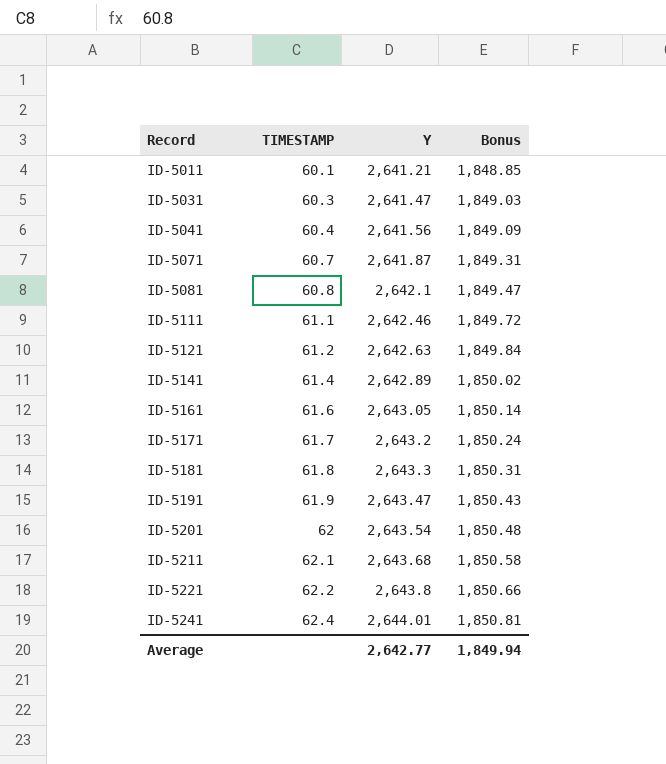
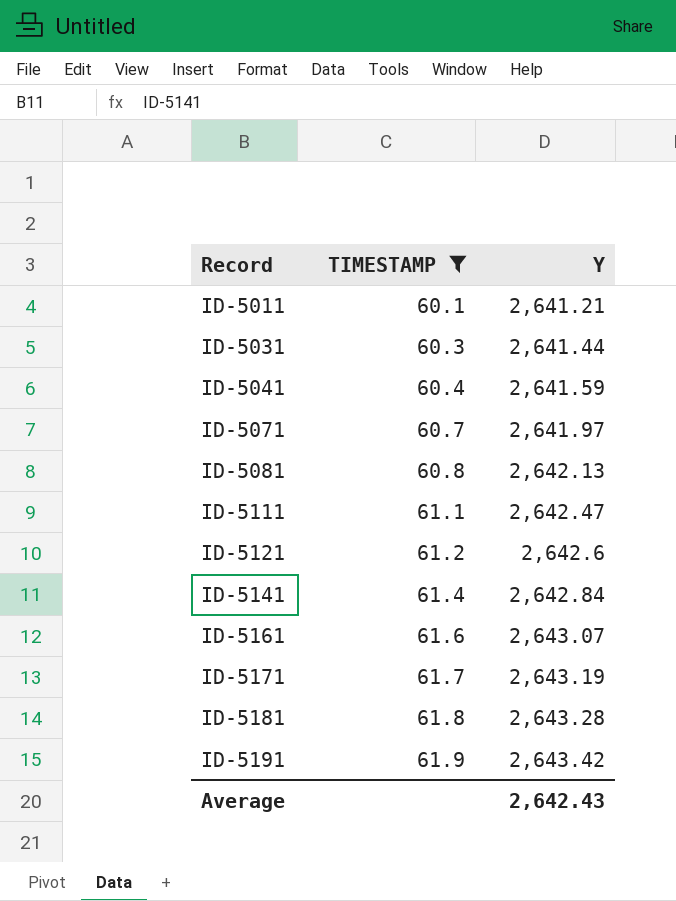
filter: none -> TIMESTAMP <= 61.9
column Bonus | formula: [Y] * 0.7 -> none
ID-5031 | Y: 2,641.47 -> 2,641.44
ID-5041 | Y: 2,641.56 -> 2,641.59
ID-5071 | Y: 2,641.87 -> 2,641.97
ID-5081 | Y: 2,642.1 -> 2,642.13
ID-5111 | Y: 2,642.46 -> 2,642.47
ID-5121 | Y: 2,642.63 -> 2,642.6
ID-5141 | Y: 2,642.89 -> 2,642.84
ID-5161 | Y: 2,643.05 -> 2,643.07
ID-5171 | Y: 2,643.2 -> 2,643.19
ID-5181 | Y: 2,643.3 -> 2,643.28
ID-5191 | Y: 2,643.47 -> 2,643.42
Average | Y: 2,642.77 -> 2,642.43

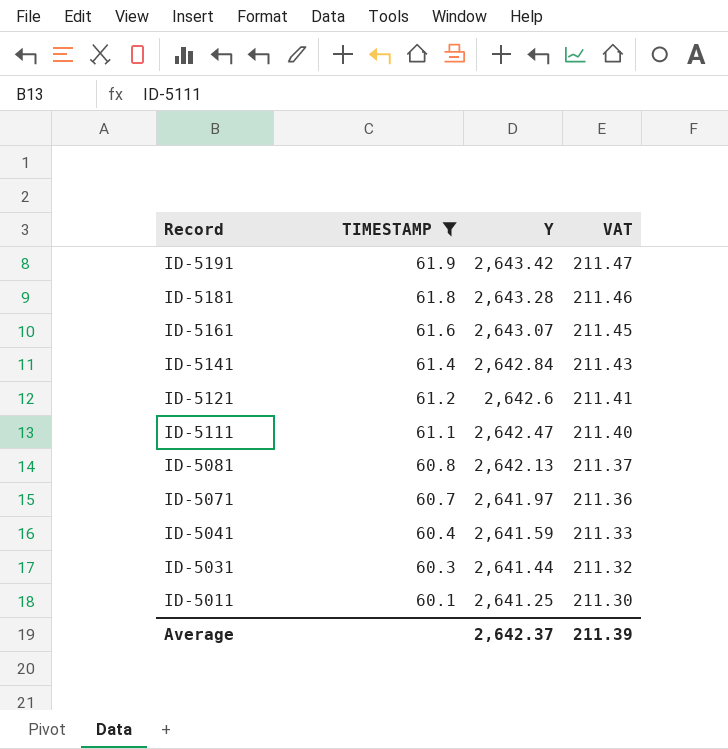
row order: Record ascending -> Record descending
column VAT | formula: none -> [Y] * 0.08
row ID-5171: 61.7 | 2,643.19 -> none
ID-5011 | Y: 2,641.21 -> 2,641.25
Average | Y: 2,642.43 -> 2,642.37

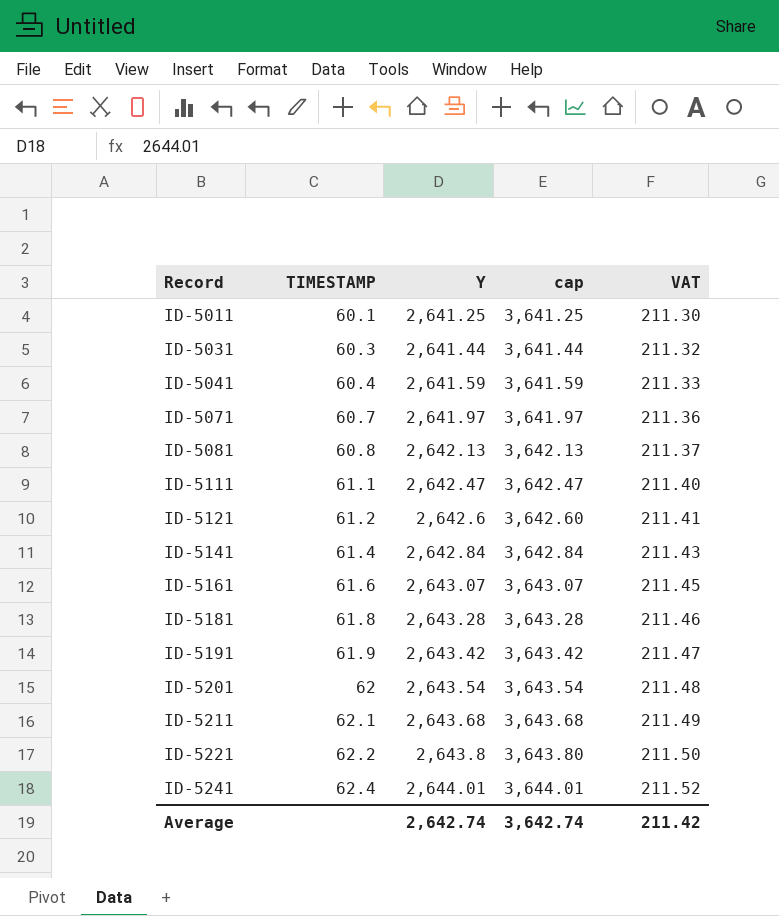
filter: TIMESTAMP <= 61.9 -> none
row order: Record descending -> Record ascending
column cap | formula: none -> [Y] + 1000
Average | Y: 2,642.37 -> 2,642.74
Average | VAT: 211.39 -> 211.42

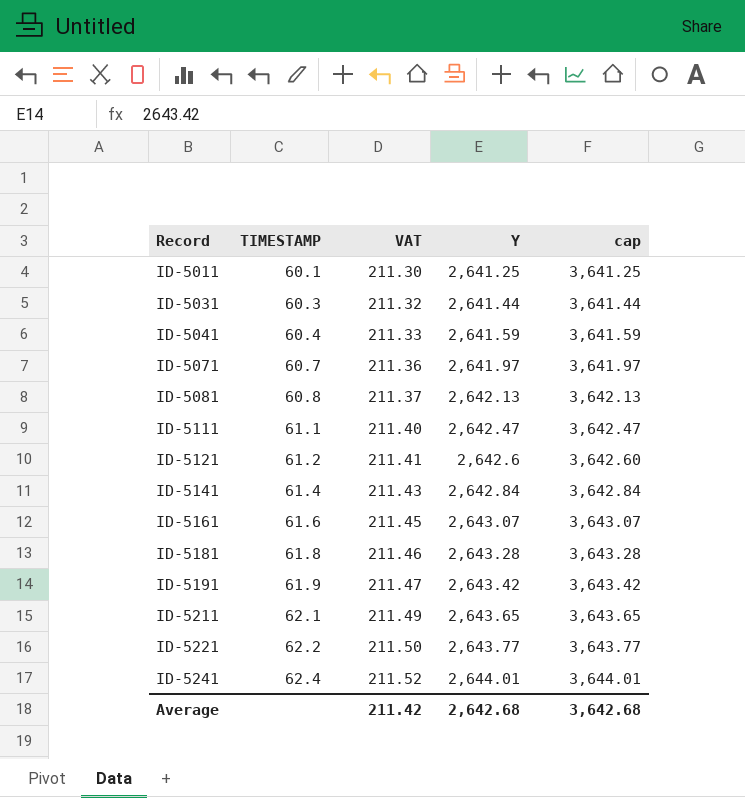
column VAT | position: 5 -> 3
row ID-5201: 62 | 2,643.54 | 3,643.54 | 211.48 -> none
ID-5211 | Y: 2,643.68 -> 2,643.65
ID-5211 | cap: 3,643.68 -> 3,643.65
ID-5221 | Y: 2,643.8 -> 2,643.77
ID-5221 | cap: 3,643.80 -> 3,643.77
Average | Y: 2,642.74 -> 2,642.68
Average | cap: 3,642.74 -> 3,642.68

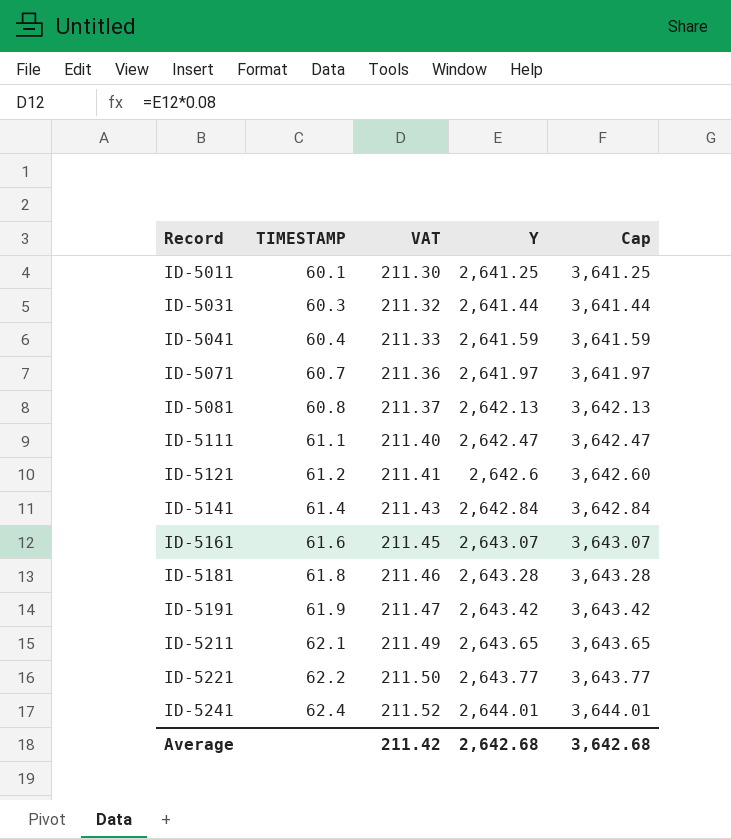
column name: cap -> Cap

